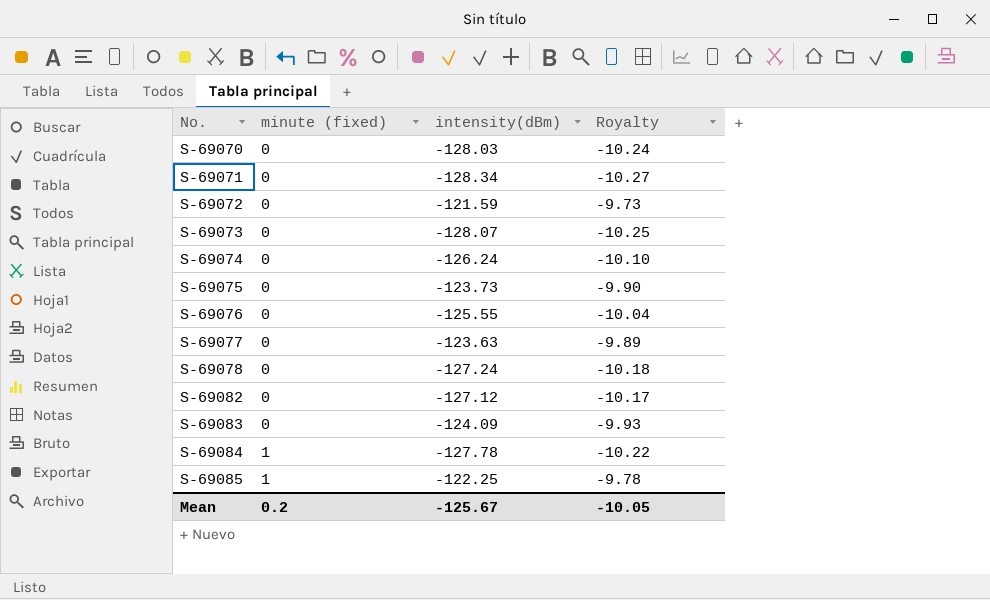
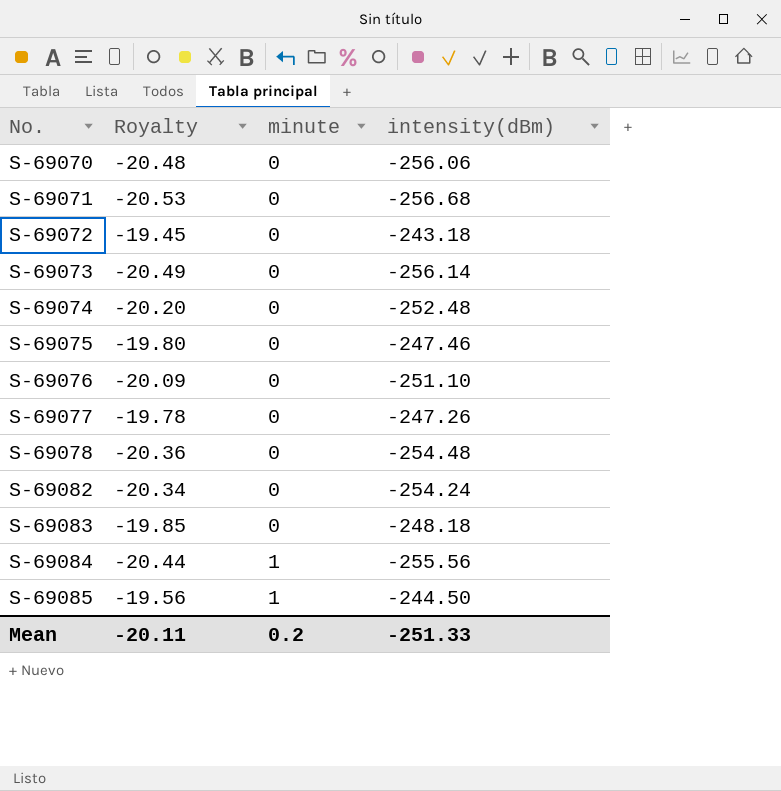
column Royalty | position: 4 -> 2
column name: minute (fixed) -> minute
S-69070 | Royalty: -10.24 -> -20.48
S-69070 | intensity(dBm): -128.03 -> -256.06
S-69071 | Royalty: -10.27 -> -20.53
S-69071 | intensity(dBm): -128.34 -> -256.68
S-69072 | Royalty: -9.73 -> -19.45
S-69072 | intensity(dBm): -121.59 -> -243.18
S-69073 | Royalty: -10.25 -> -20.49
S-69073 | intensity(dBm): -128.07 -> -256.14
S-69074 | Royalty: -10.10 -> -20.20
S-69074 | intensity(dBm): -126.24 -> -252.48
S-69075 | Royalty: -9.90 -> -19.80
S-69075 | intensity(dBm): -123.73 -> -247.46
S-69076 | Royalty: -10.04 -> -20.09
S-69076 | intensity(dBm): -125.55 -> -251.10
S-69077 | Royalty: -9.89 -> -19.78
S-69077 | intensity(dBm): -123.63 -> -247.26
S-69078 | Royalty: -10.18 -> -20.36
S-69078 | intensity(dBm): -127.24 -> -254.48
S-69082 | Royalty: -10.17 -> -20.34
S-69082 | intensity(dBm): -127.12 -> -254.24
S-69083 | Royalty: -9.93 -> -19.85
S-69083 | intensity(dBm): -124.09 -> -248.18
S-69084 | Royalty: -10.22 -> -20.44
S-69084 | intensity(dBm): -127.78 -> -255.56
S-69085 | Royalty: -9.78 -> -19.56
S-69085 | intensity(dBm): -122.25 -> -244.50
Mean | Royalty: -10.05 -> -20.11
Mean | intensity(dBm): -125.67 -> -251.33

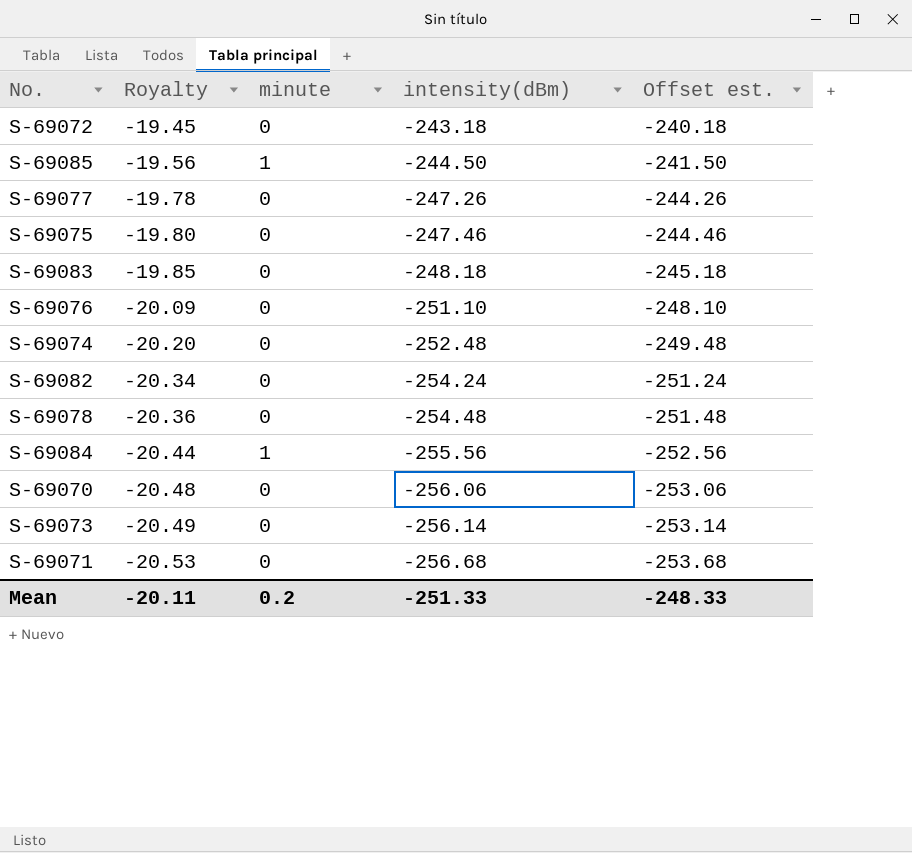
row order: No. ascending -> Royalty descending
column Offset est. | formula: none -> [intensity(dBm)] + 3

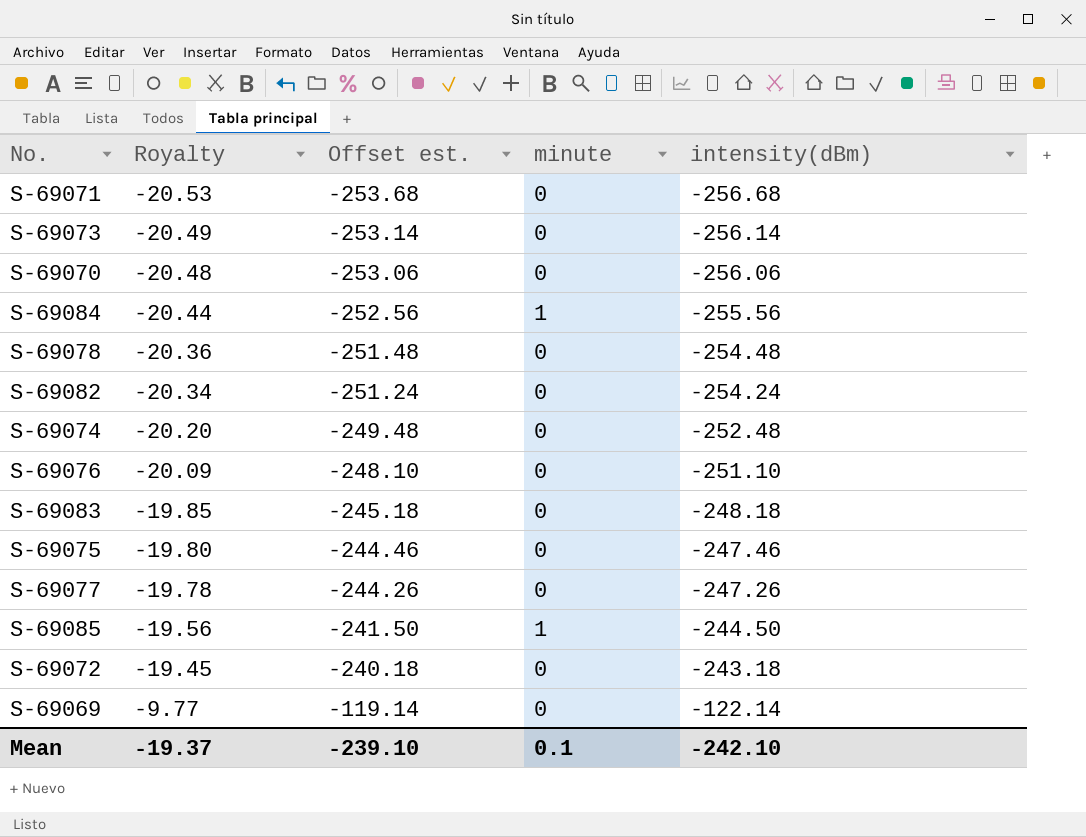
row order: Royalty descending -> Royalty ascending
column Offset est. | position: 5 -> 3
row S-69069: none -> -9.77 | -119.14 | 0 | -122.14
Mean | Royalty: -20.11 -> -19.37
Mean | Offset est.: -248.33 -> -239.10
Mean | minute: 0.2 -> 0.1
Mean | intensity(dBm): -251.33 -> -242.10

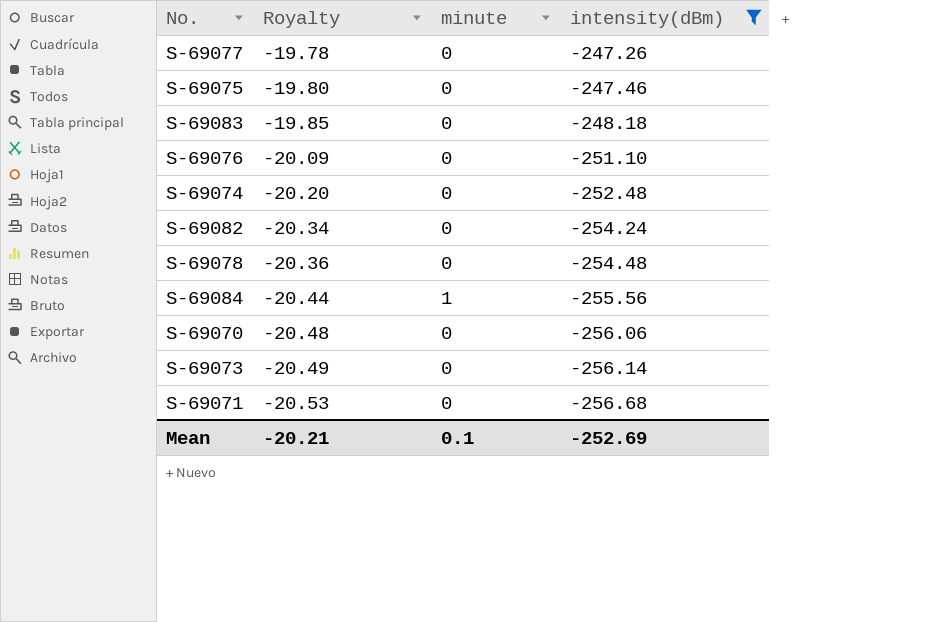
filter: none -> intensity(dBm) <= -247.26
row order: Royalty ascending -> Royalty descending
column Offset est. | formula: [intensity(dBm)] + 3 -> none
Mean | Royalty: -19.37 -> -20.21
Mean | intensity(dBm): -242.10 -> -252.69

